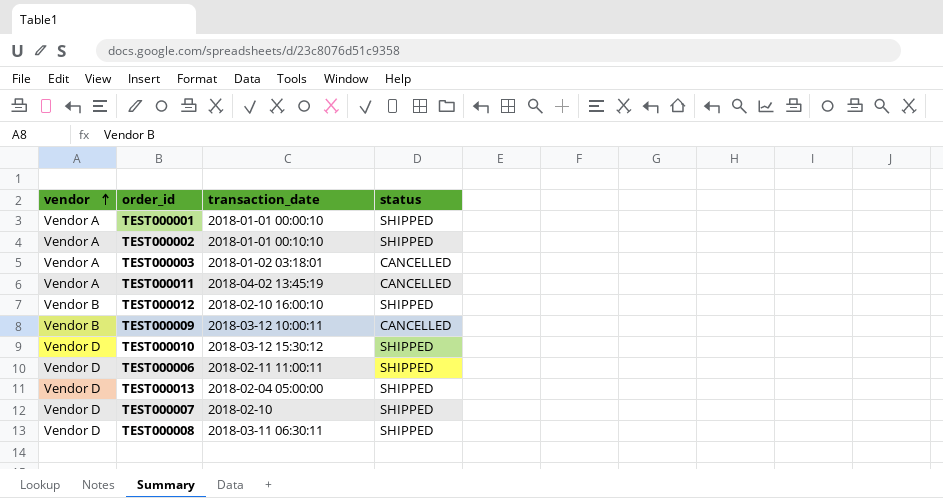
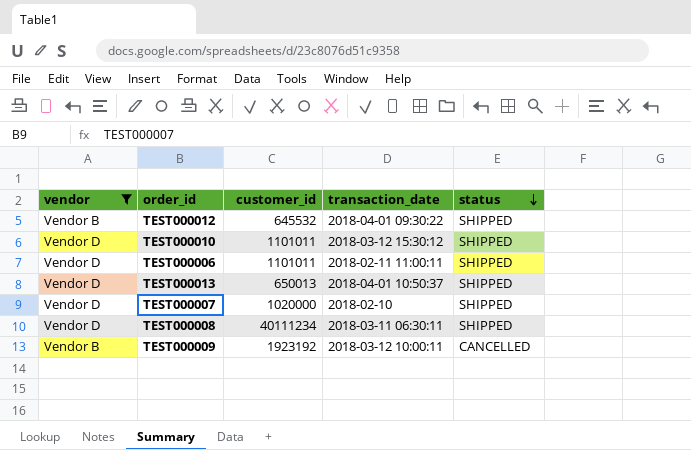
filter: none -> vendor != Vendor A
row order: vendor ascending -> status descending
column customer_id | position: none -> 3
TEST000012 | transaction_date: 2018-02-10 16:00:10 -> 2018-04-01 09:30:22
TEST000013 | transaction_date: 2018-02-04 05:00:00 -> 2018-04-01 10:50:37

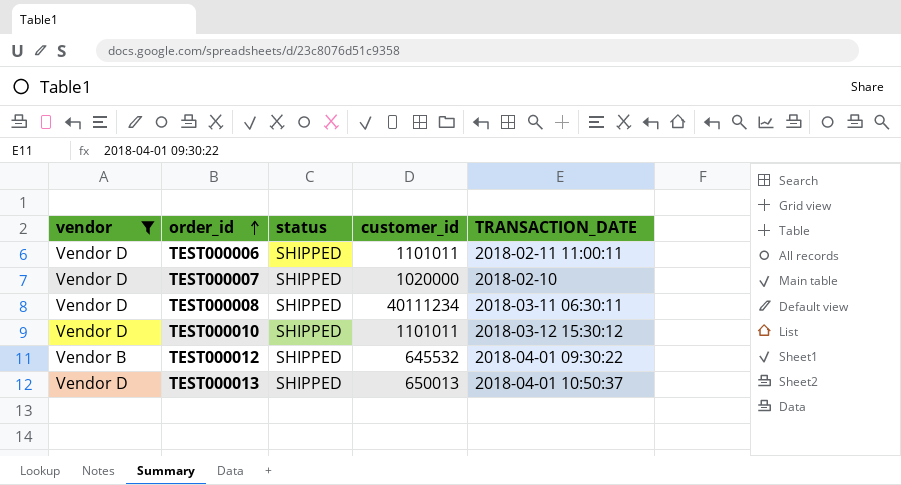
row order: status descending -> order_id ascending
column status | position: 5 -> 3
column name: transaction_date -> TRANSACTION_DATE
row TEST000009: Vendor B | 1923192 | 2018-03-12 10:00:11 | CANCELLED -> none

